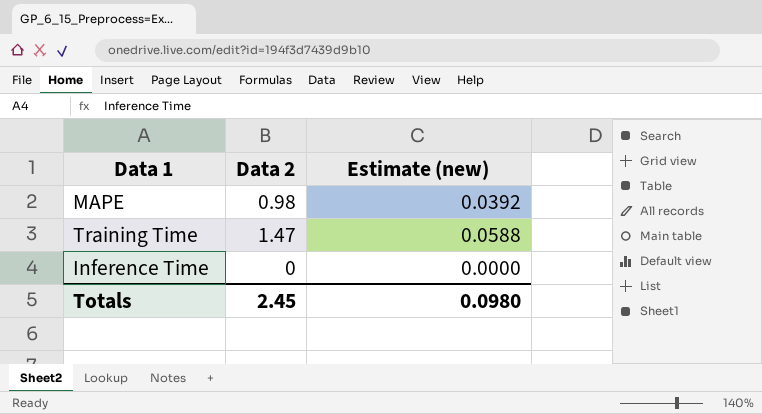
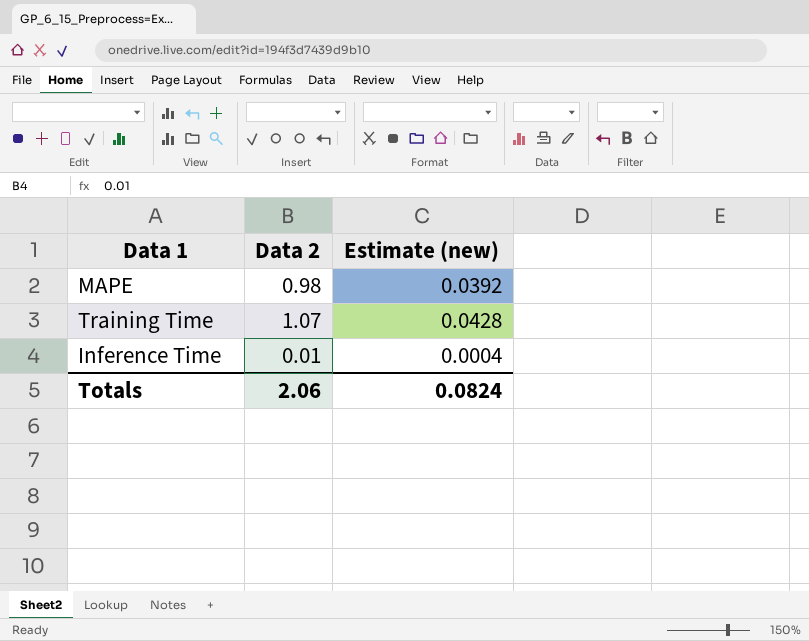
Training Time | Data 2: 1.47 -> 1.07
Training Time | Estimate (new): 0.0588 -> 0.0428
Inference Time | Data 2: 0 -> 0.01
Inference Time | Estimate (new): 0.0000 -> 0.0004
Totals | Data 2: 2.45 -> 2.06
Totals | Estimate (new): 0.0980 -> 0.0824

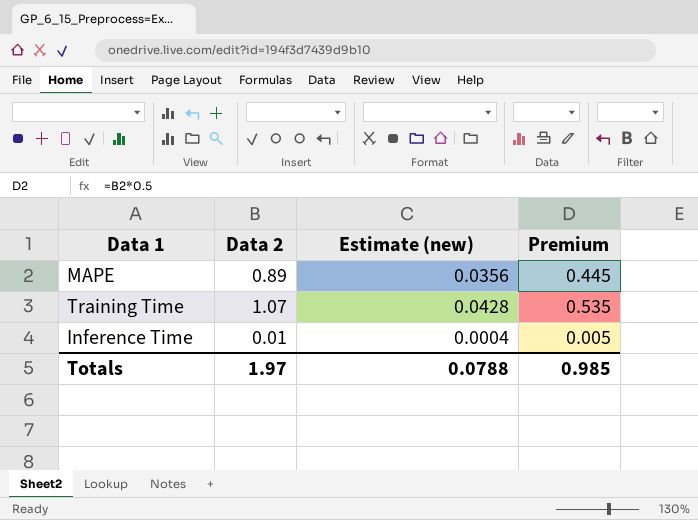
column Premium | formula: none -> [Data 2] * 0.5
MAPE | Data 2: 0.98 -> 0.89
MAPE | Estimate (new): 0.0392 -> 0.0356
Totals | Data 2: 2.06 -> 1.97
Totals | Estimate (new): 0.0824 -> 0.0788

